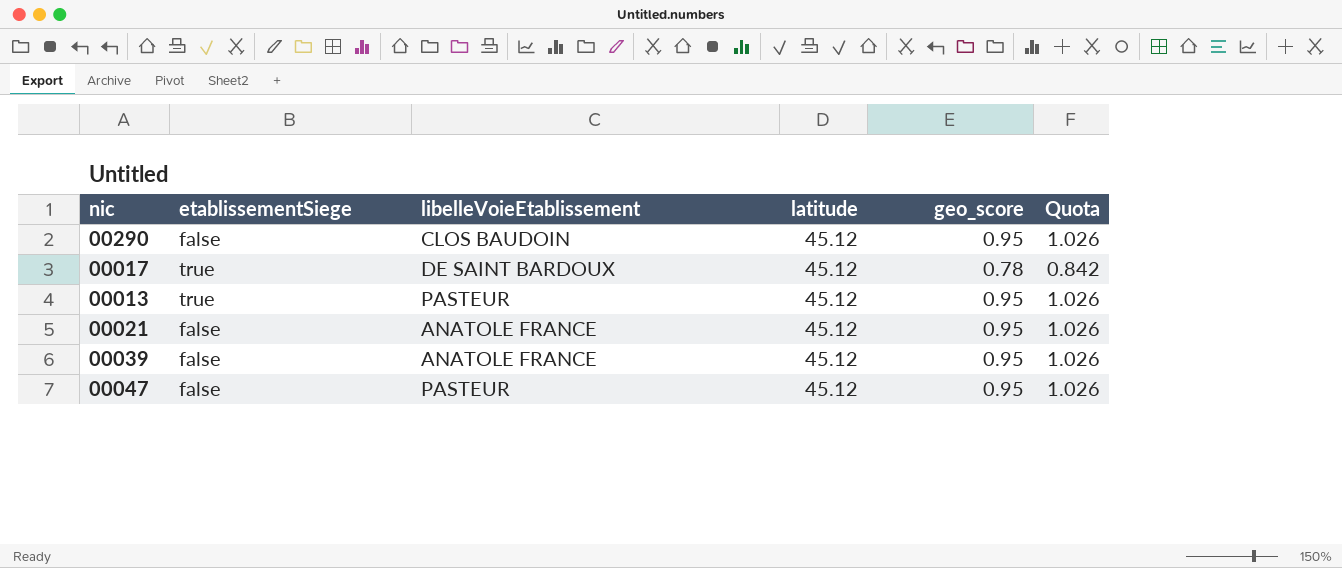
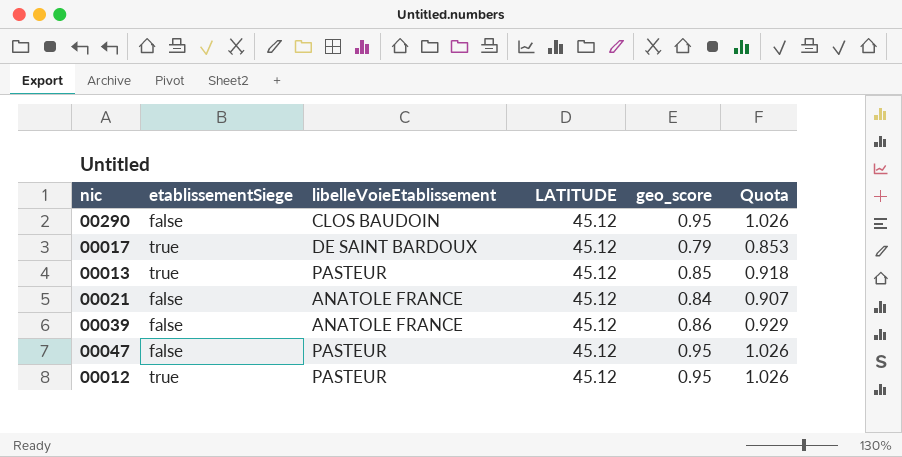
column name: latitude -> LATITUDE
00017 | geo_score: 0.78 -> 0.79
00017 | Quota: 0.842 -> 0.853
00013 | geo_score: 0.95 -> 0.85
00013 | Quota: 1.026 -> 0.918
00021 | geo_score: 0.95 -> 0.84
00021 | Quota: 1.026 -> 0.907
00039 | geo_score: 0.95 -> 0.86
00039 | Quota: 1.026 -> 0.929
row 00012: none -> true | PASTEUR | 45.12 | 0.95 | 1.026

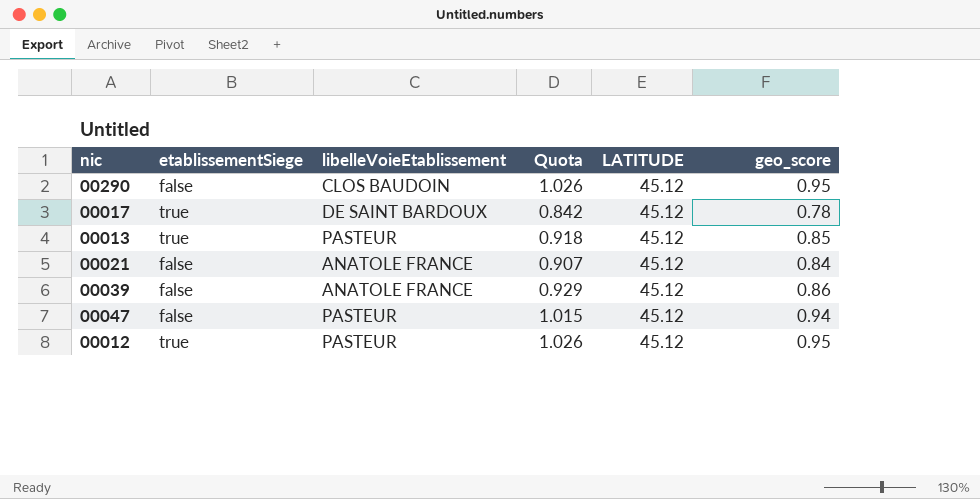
column Quota | position: 6 -> 4
00017 | Quota: 0.853 -> 0.842
00017 | geo_score: 0.79 -> 0.78
00047 | Quota: 1.026 -> 1.015
00047 | geo_score: 0.95 -> 0.94

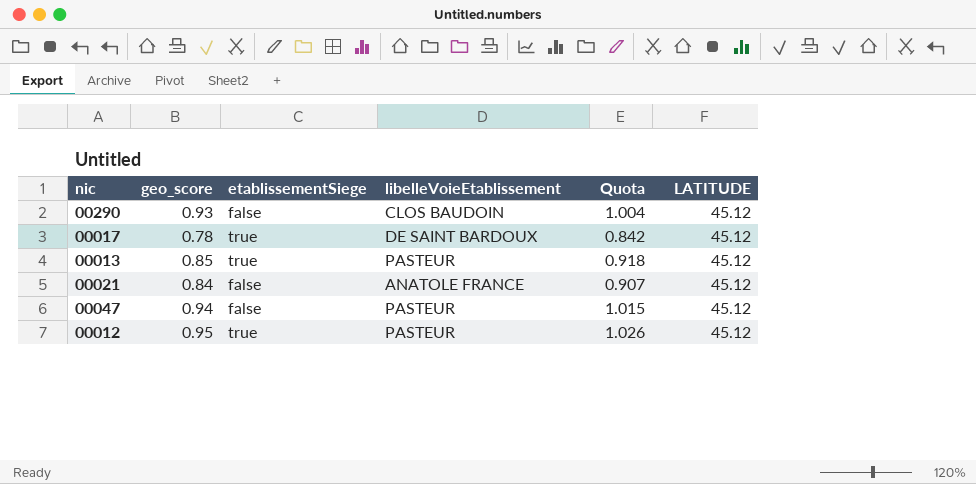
column geo_score | position: 6 -> 2
row 00039: false | ANATOLE FRANCE | 0.929 | 45.12 | 0.86 -> none
00290 | geo_score: 0.95 -> 0.93
00290 | Quota: 1.026 -> 1.004

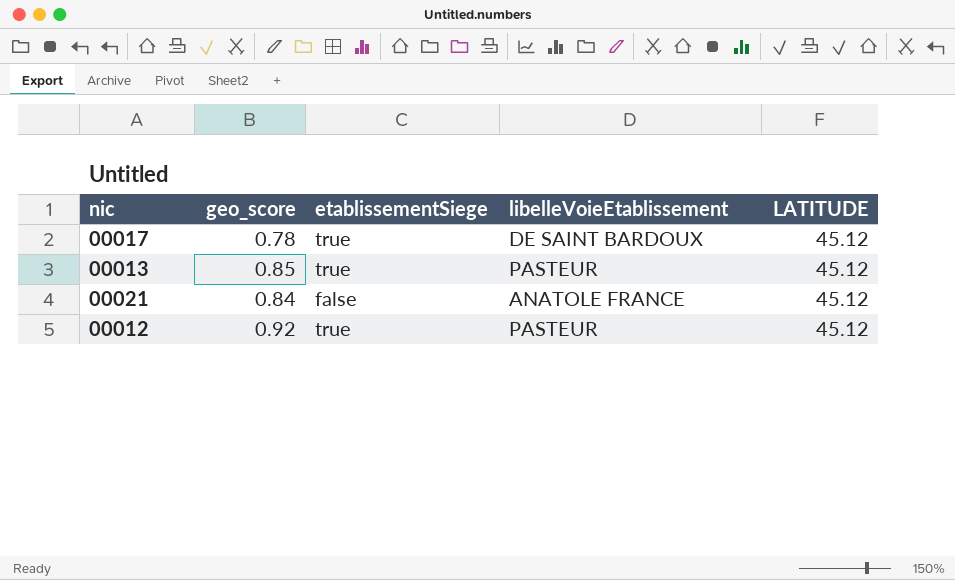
column Quota | formula: [geo_score] * 1.08 -> none
row 00290: 0.93 | false | CLOS BAUDOIN | 1.004 | 45.12 -> none
row 00047: 0.94 | false | PASTEUR | 1.015 | 45.12 -> none
00012 | geo_score: 0.95 -> 0.92

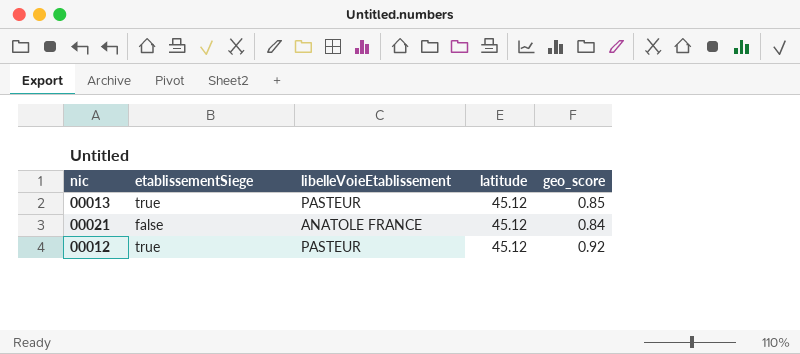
column name: LATITUDE -> latitude
column geo_score | position: 2 -> 5
row 00017: 0.78 | true | DE SAINT BARDOUX | 45.12 -> none

